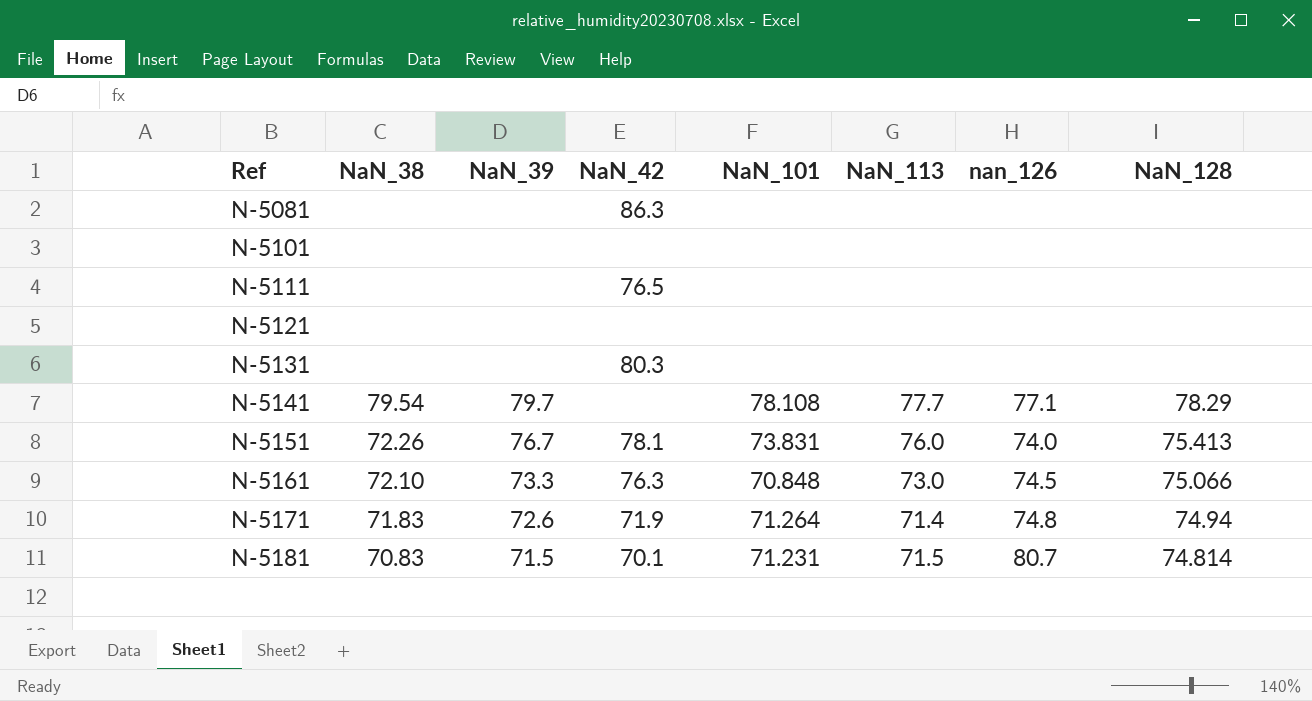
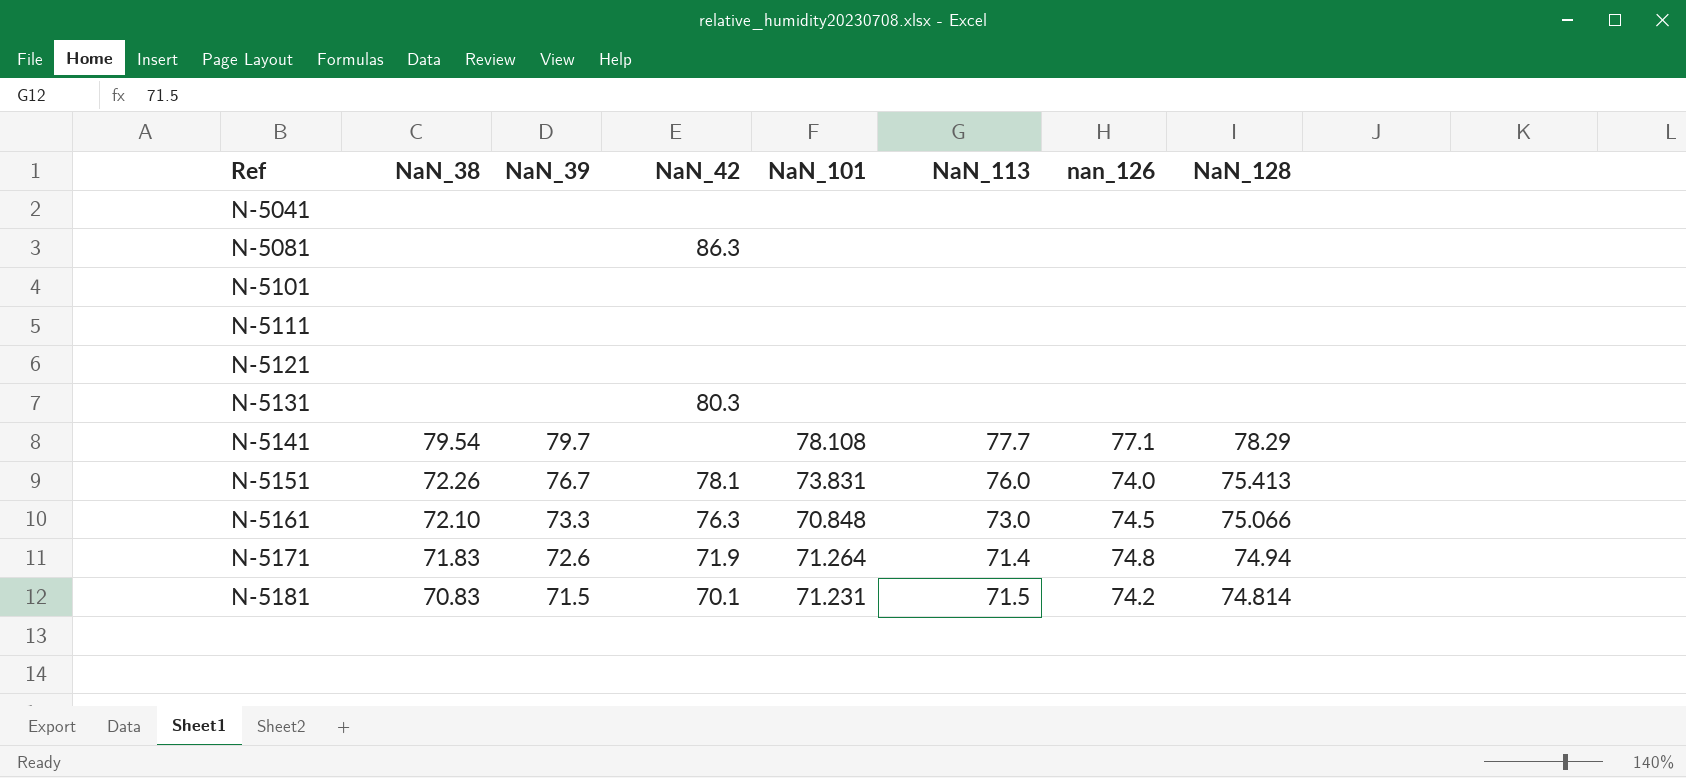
row N-5041: none -> none | none | none | none | none | none | none
N-5111 | NaN_42: 76.5 -> none
N-5181 | nan_126: 80.7 -> 74.2

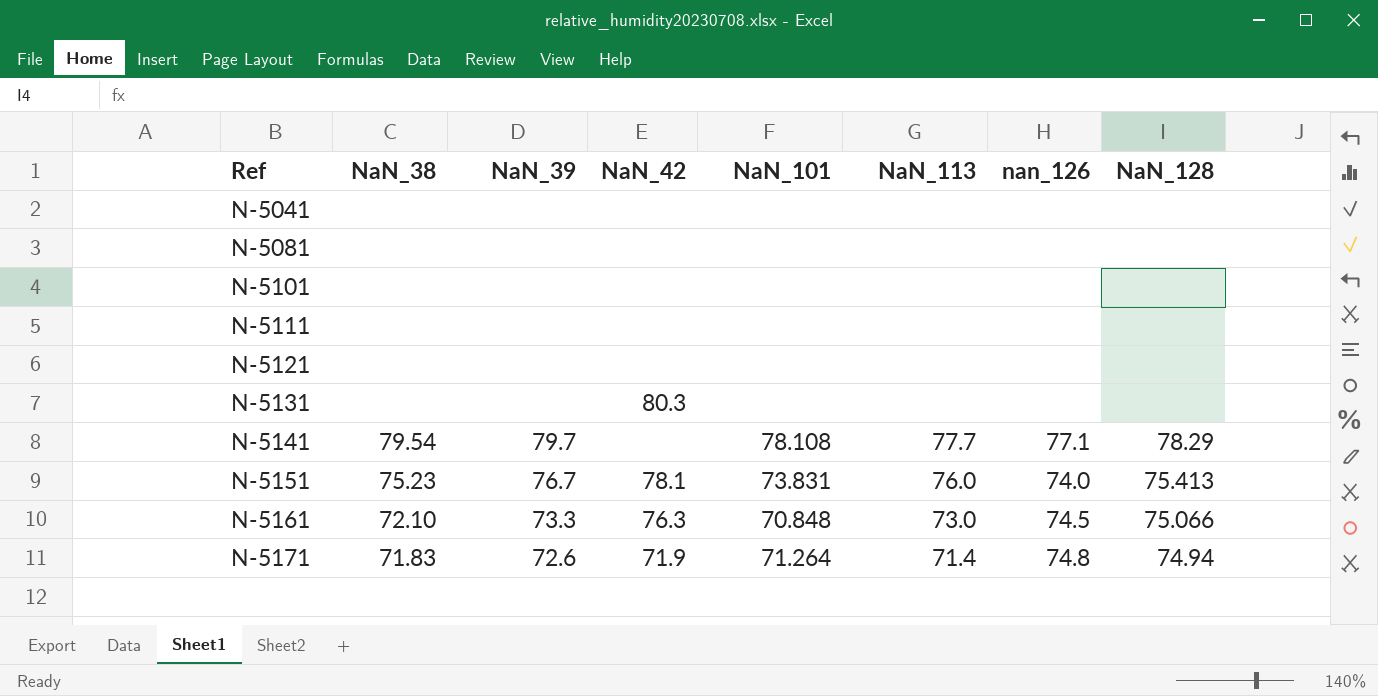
row N-5181: 70.83 | 71.5 | 70.1 | 71.231 | 71.5 | 74.2 | 74.814 -> none
N-5081 | NaN_42: 86.3 -> none
N-5151 | NaN_38: 72.26 -> 75.23

